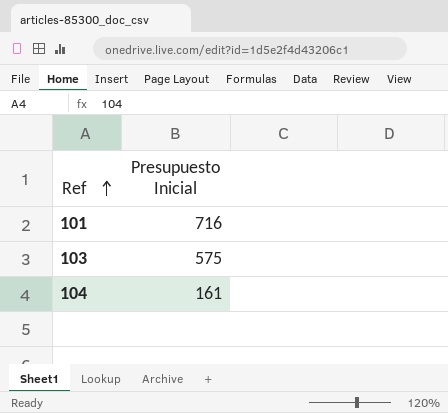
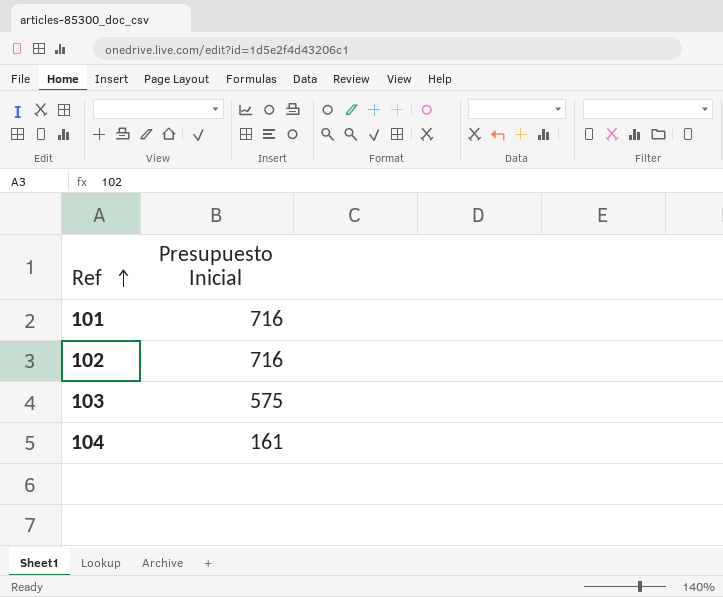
row 102: none -> 716

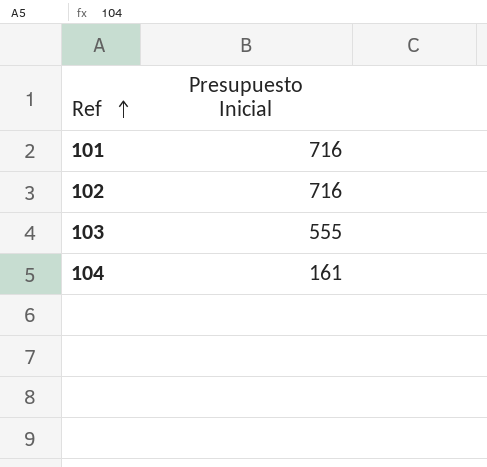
103 | Presupuesto Inicial: 575 -> 555

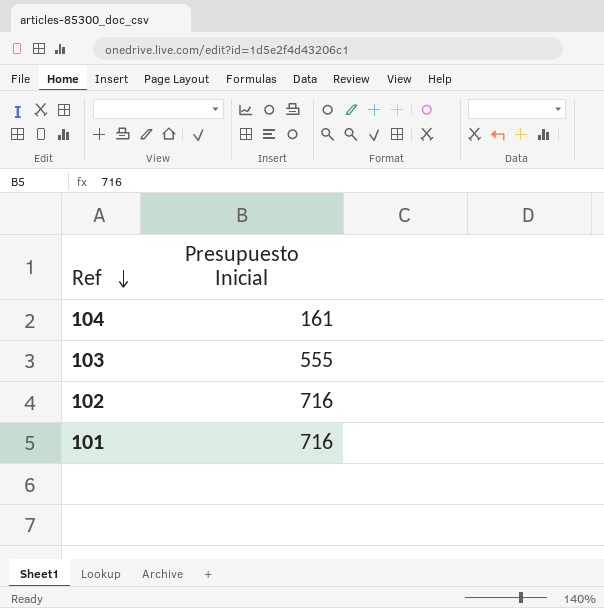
row order: Ref ascending -> Ref descending

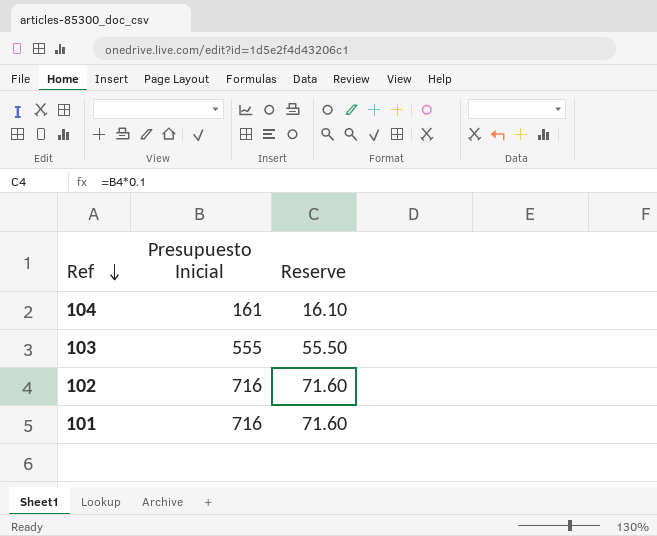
column Reserve | formula: none -> [Presupuesto Inicial] * 0.1

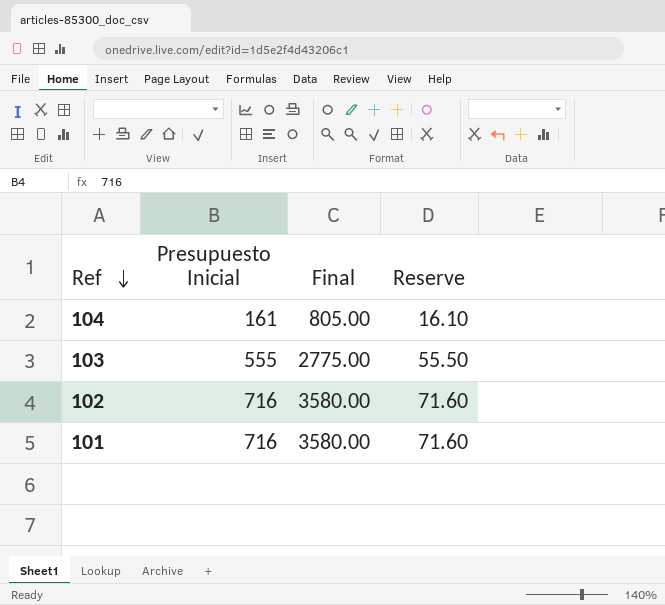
column Final | formula: none -> [Presupuesto Inicial] * 5

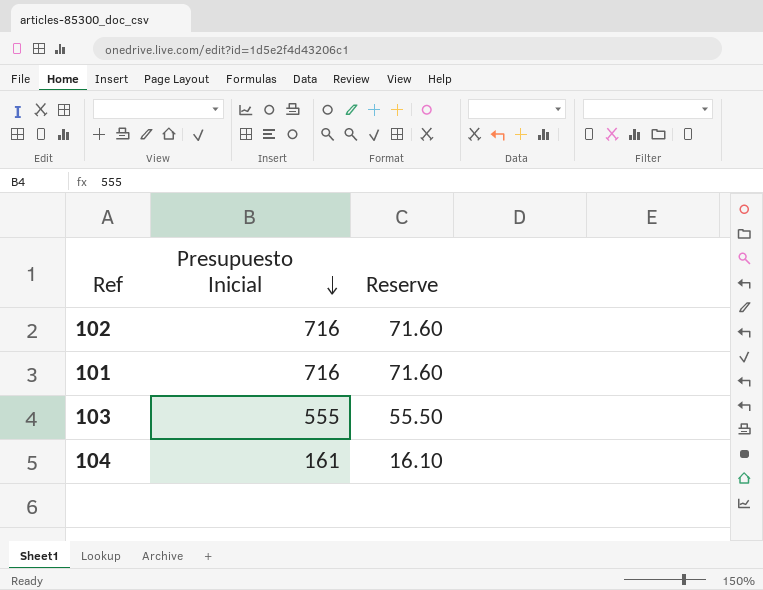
row order: Ref descending -> Presupuesto Inicial descending
column Final | formula: [Presupuesto Inicial] * 5 -> none

